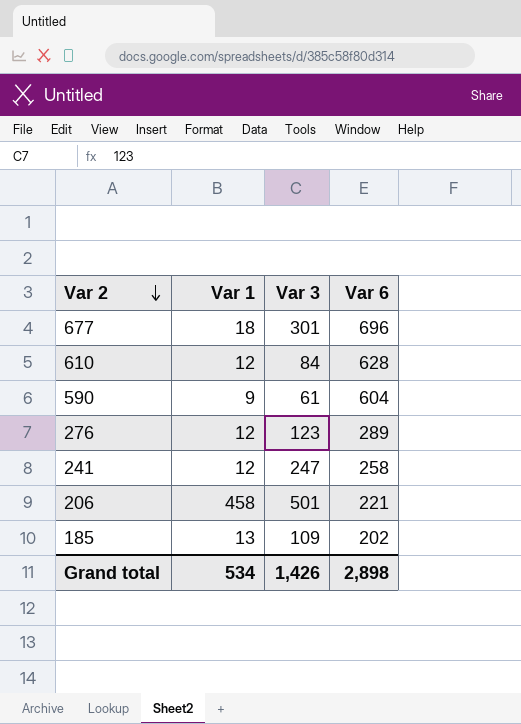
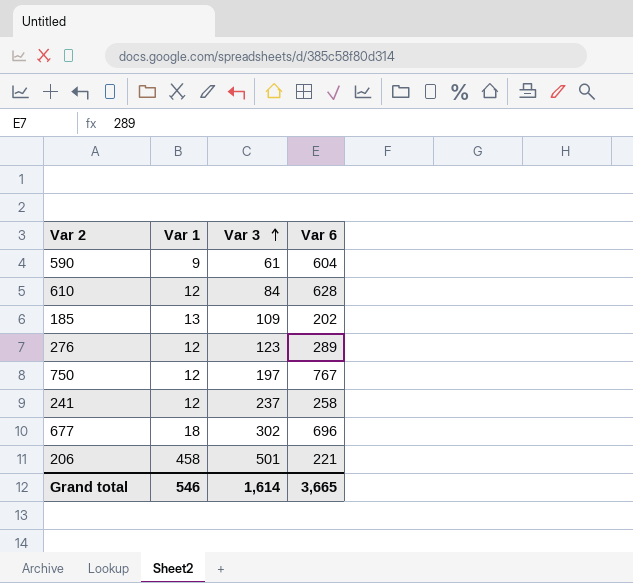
row order: Var 2 descending -> Var 3 ascending
row 750: none -> 12 | 197 | 767
241 | Var 3: 247 -> 237
677 | Var 3: 301 -> 302
Grand total | Var 1: 534 -> 546
Grand total | Var 3: 1,426 -> 1,614
Grand total | Var 6: 2,898 -> 3,665

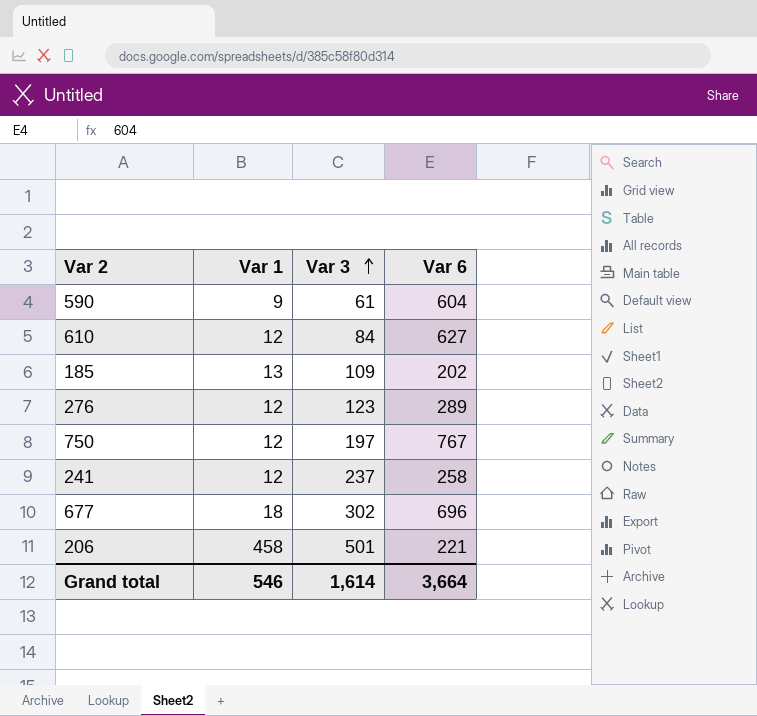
610 | Var 6: 628 -> 627
Grand total | Var 6: 3,665 -> 3,664

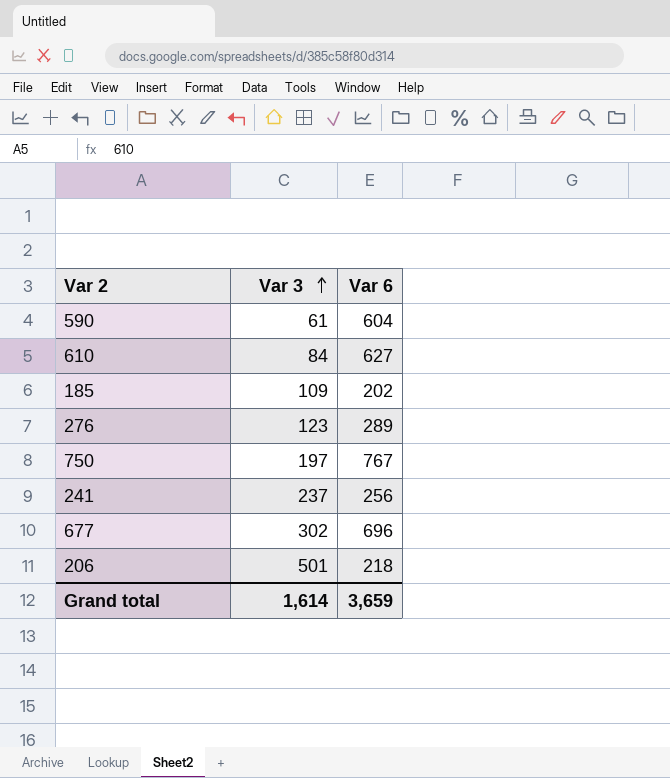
column Var 1 | position: 2 -> none
241 | Var 6: 258 -> 256
206 | Var 6: 221 -> 218
Grand total | Var 6: 3,664 -> 3,659

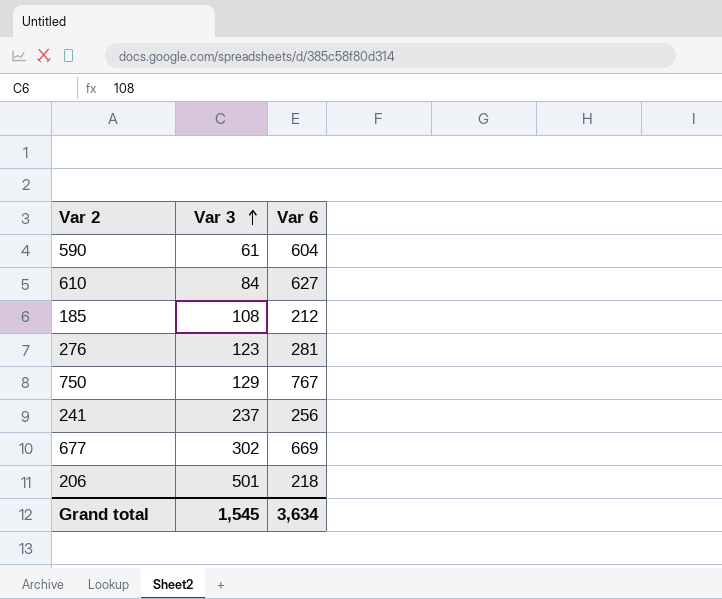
185 | Var 3: 109 -> 108
185 | Var 6: 202 -> 212
276 | Var 6: 289 -> 281
750 | Var 3: 197 -> 129
677 | Var 6: 696 -> 669
Grand total | Var 3: 1,614 -> 1,545
Grand total | Var 6: 3,659 -> 3,634

